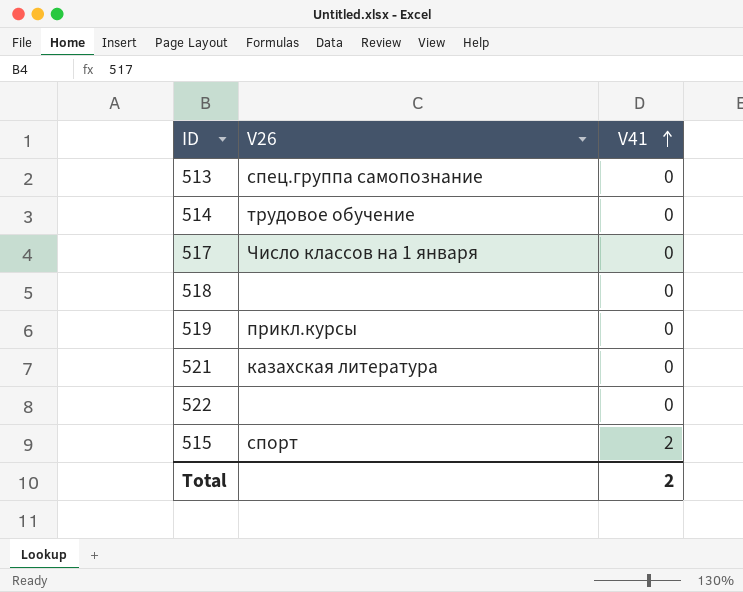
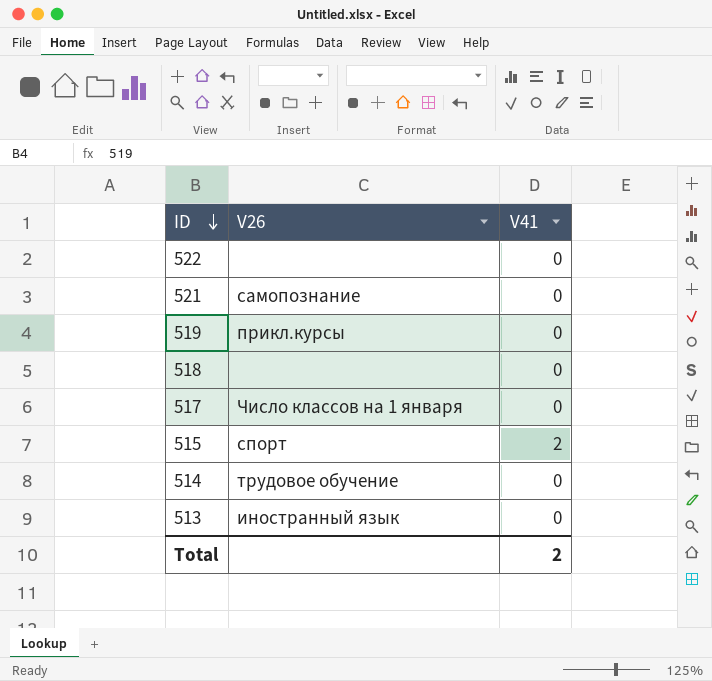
row order: V41 ascending -> ID descending
521 | V26: казахская литература -> самопознание
513 | V26: спец.группа самопознание -> иностранный язык

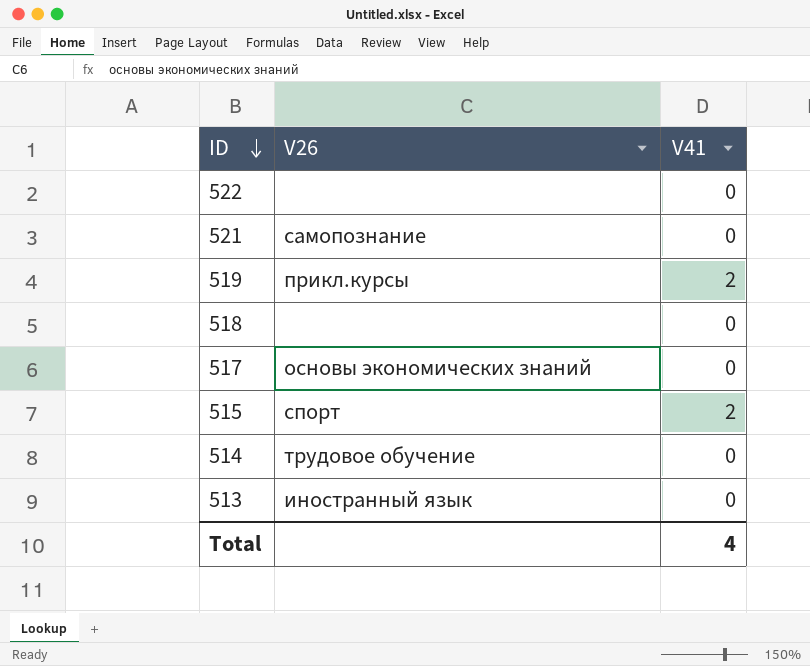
519 | V41: 0 -> 2
517 | V26: Число классов на 1 января -> основы экономических знаний
Total | V41: 2 -> 4

